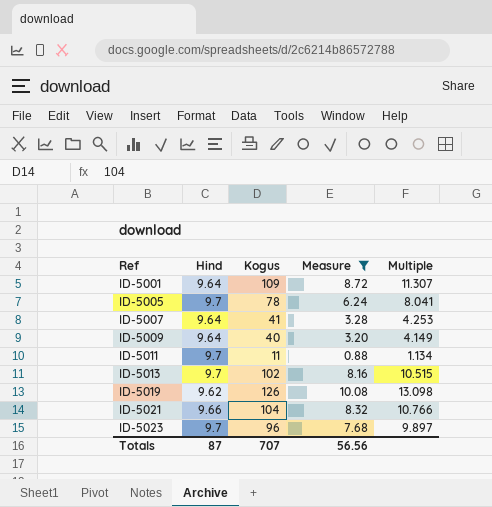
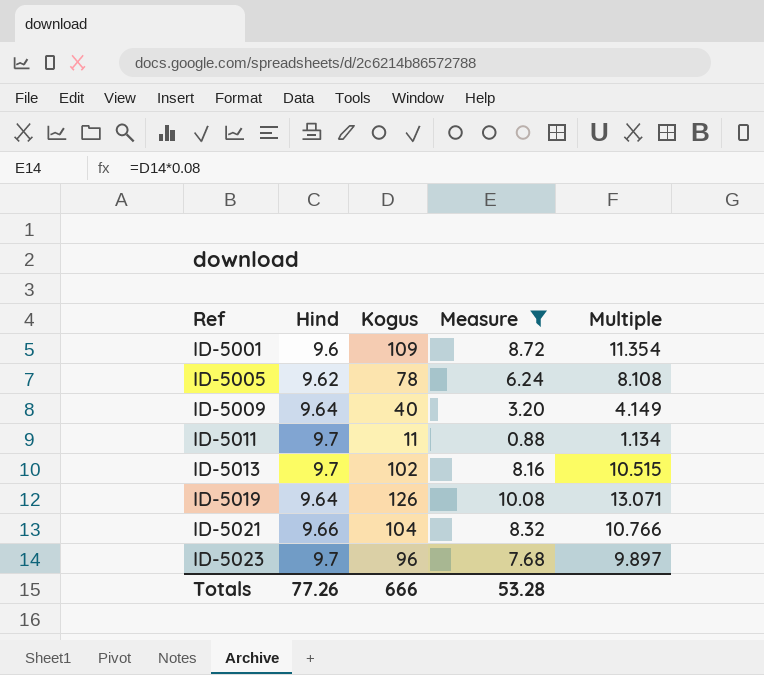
row ID-5007: 9.64 | 41 | 3.28 | 4.253 -> none
ID-5001 | Hind: 9.64 -> 9.6
ID-5001 | Multiple: 11.307 -> 11.354
ID-5005 | Hind: 9.7 -> 9.62
ID-5005 | Multiple: 8.041 -> 8.108
ID-5019 | Hind: 9.62 -> 9.64
ID-5019 | Multiple: 13.098 -> 13.071
Totals | Hind: 87 -> 77.26
Totals | Kogus: 707 -> 666
Totals | Measure: 56.56 -> 53.28

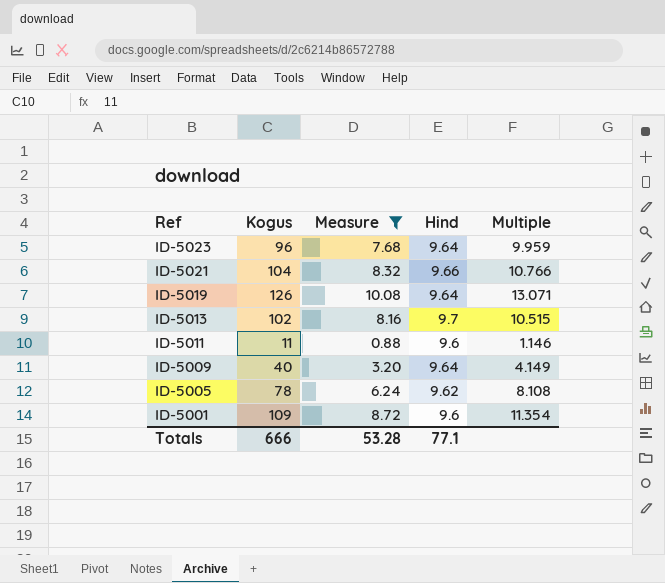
row order: Ref ascending -> Ref descending
column Hind | position: 2 -> 4
ID-5023 | Hind: 9.7 -> 9.64
ID-5023 | Multiple: 9.897 -> 9.959
ID-5011 | Hind: 9.7 -> 9.6
ID-5011 | Multiple: 1.134 -> 1.146
Totals | Hind: 77.26 -> 77.1

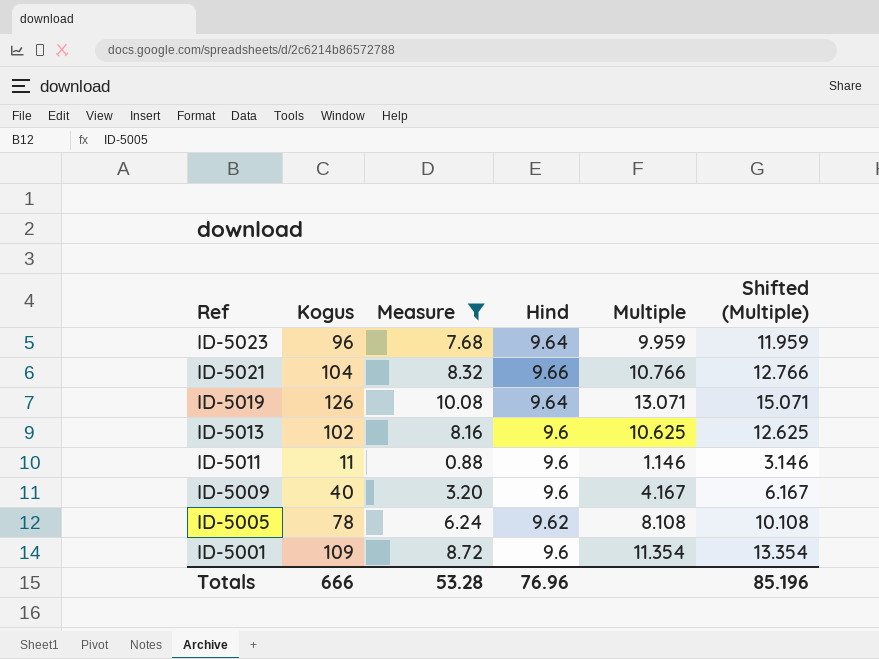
column Shifted (Multiple) | formula: none -> [Multiple] + 2
ID-5013 | Hind: 9.7 -> 9.6
ID-5013 | Multiple: 10.515 -> 10.625
ID-5009 | Hind: 9.64 -> 9.6
ID-5009 | Multiple: 4.149 -> 4.167
Totals | Hind: 77.1 -> 76.96

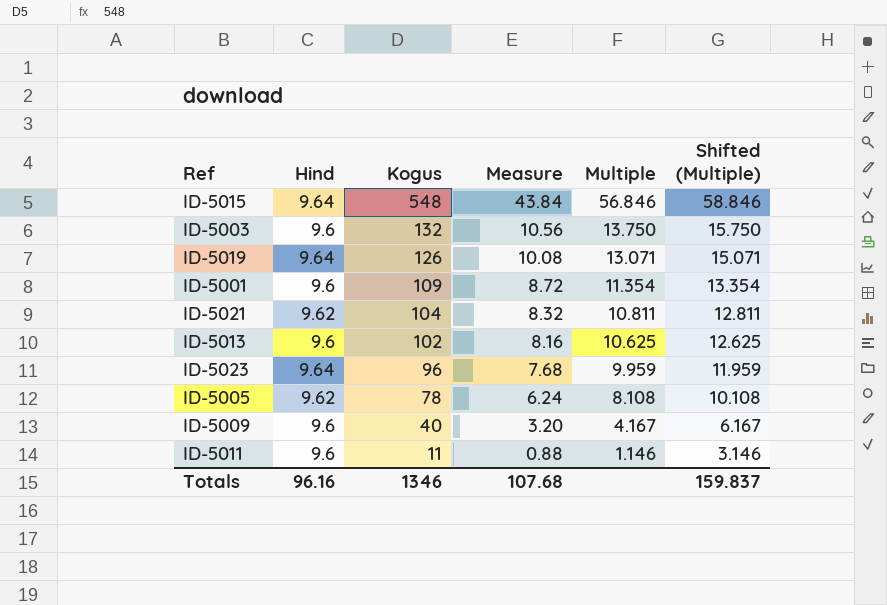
filter: Measure <= 10.08 -> none
row order: Ref descending -> Kogus descending
column Hind | position: 4 -> 2
ID-5021 | Hind: 9.66 -> 9.62
ID-5021 | Multiple: 10.766 -> 10.811
ID-5021 | Shifted (Multiple): 12.766 -> 12.811
Totals | Hind: 76.96 -> 96.16
Totals | Kogus: 666 -> 1346
Totals | Measure: 53.28 -> 107.68
Totals | Shifted (Multiple): 85.196 -> 159.837

